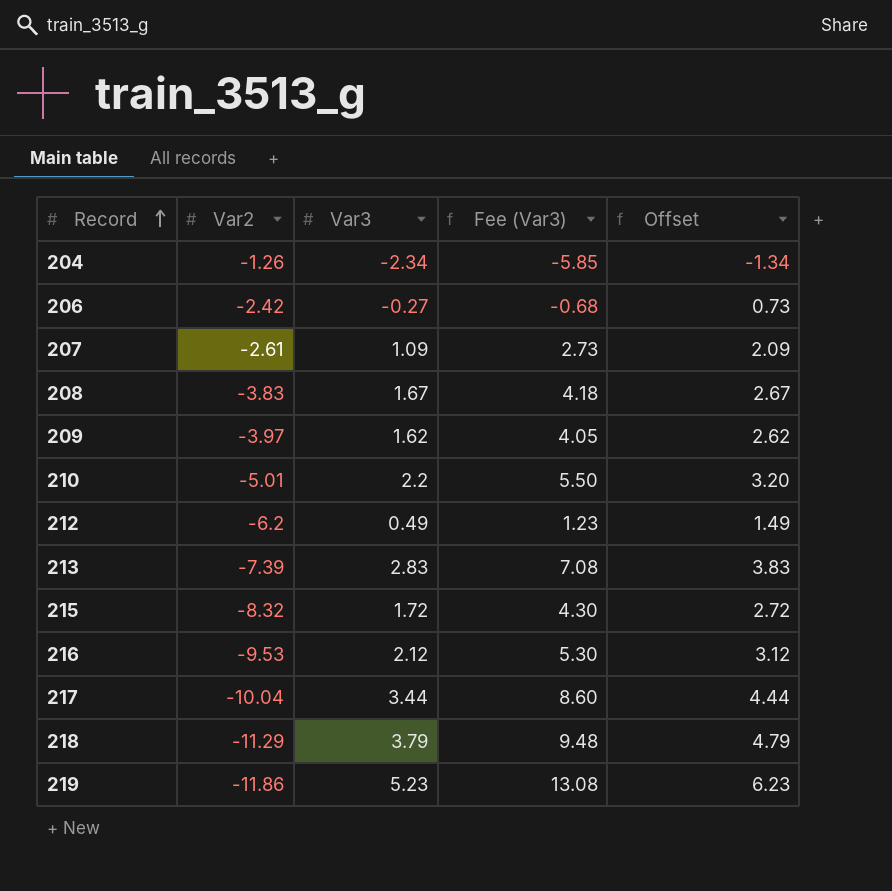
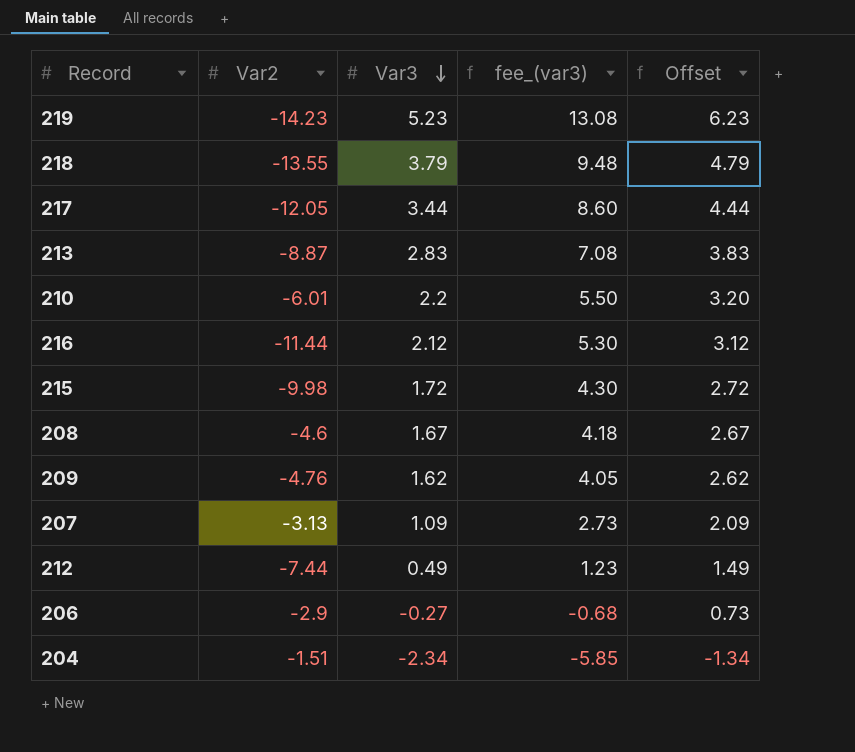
row order: Record ascending -> Var3 descending
column name: Fee (Var3) -> fee_(var3)
219 | Var2: -11.86 -> -14.23
218 | Var2: -11.29 -> -13.55
217 | Var2: -10.04 -> -12.05
213 | Var2: -7.39 -> -8.87
210 | Var2: -5.01 -> -6.01
216 | Var2: -9.53 -> -11.44
215 | Var2: -8.32 -> -9.98
208 | Var2: -3.83 -> -4.6
209 | Var2: -3.97 -> -4.76
207 | Var2: -2.61 -> -3.13
212 | Var2: -6.2 -> -7.44
206 | Var2: -2.42 -> -2.9
204 | Var2: -1.26 -> -1.51

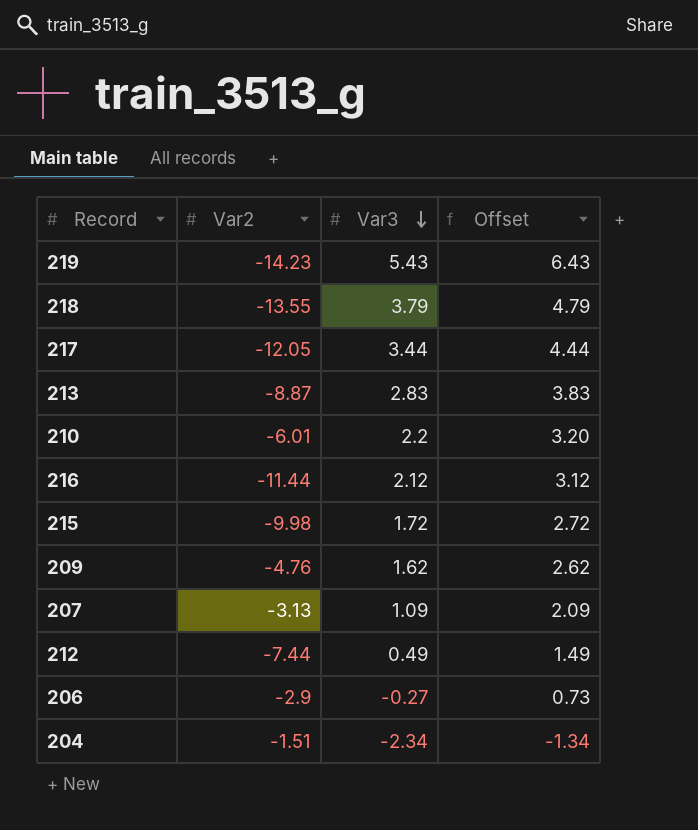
column fee_(var3) | formula: [Var3] * 2.5 -> none
row 208: -4.6 | 1.67 | 4.18 | 2.67 -> none
219 | Var3: 5.23 -> 5.43
219 | Offset: 6.23 -> 6.43

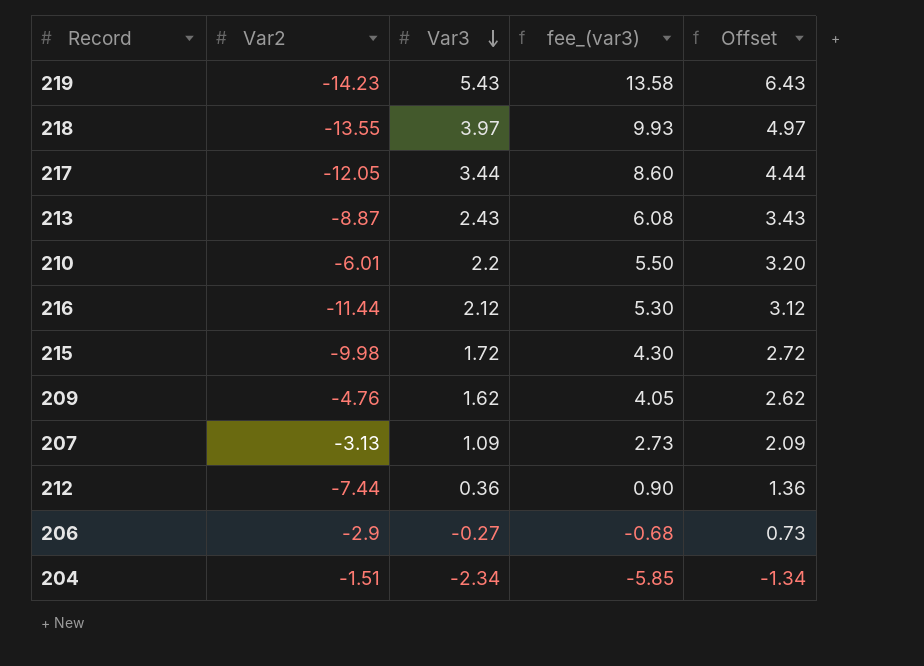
column fee_(var3) | formula: none -> [Var3] * 2.5
218 | Var3: 3.79 -> 3.97
218 | Offset: 4.79 -> 4.97
213 | Var3: 2.83 -> 2.43
213 | Offset: 3.83 -> 3.43
212 | Var3: 0.49 -> 0.36
212 | Offset: 1.49 -> 1.36

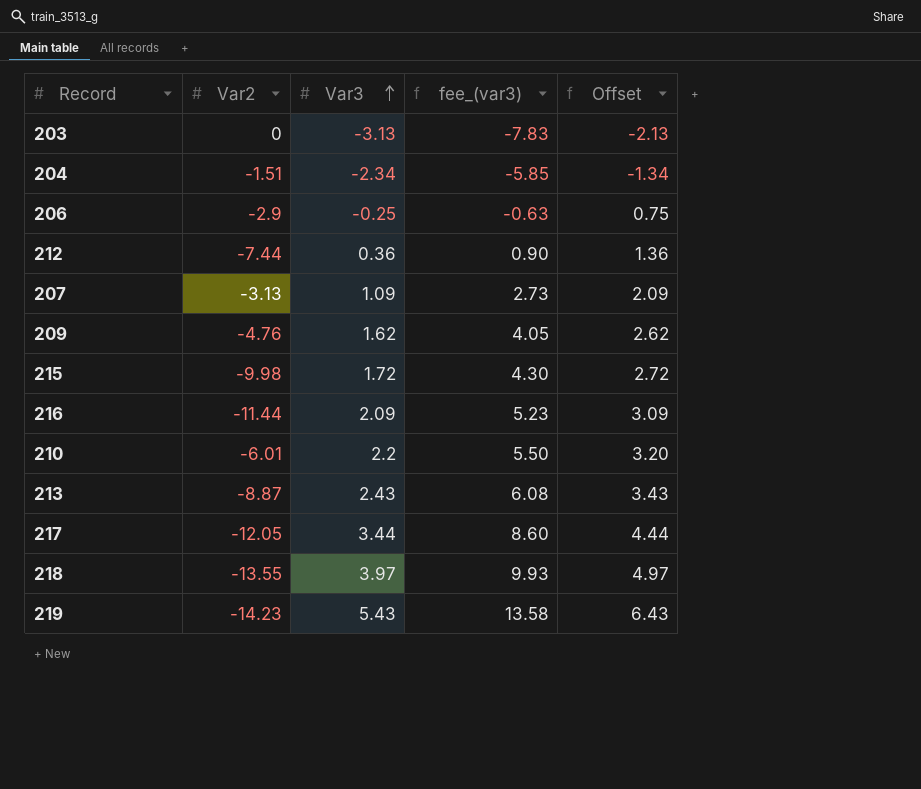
row order: Var3 descending -> Var3 ascending
row 203: none -> 0 | -3.13 | -7.83 | -2.13
206 | Var3: -0.27 -> -0.25
206 | fee_(var3): -0.68 -> -0.63
206 | Offset: 0.73 -> 0.75
216 | Var3: 2.12 -> 2.09
216 | fee_(var3): 5.30 -> 5.23
216 | Offset: 3.12 -> 3.09

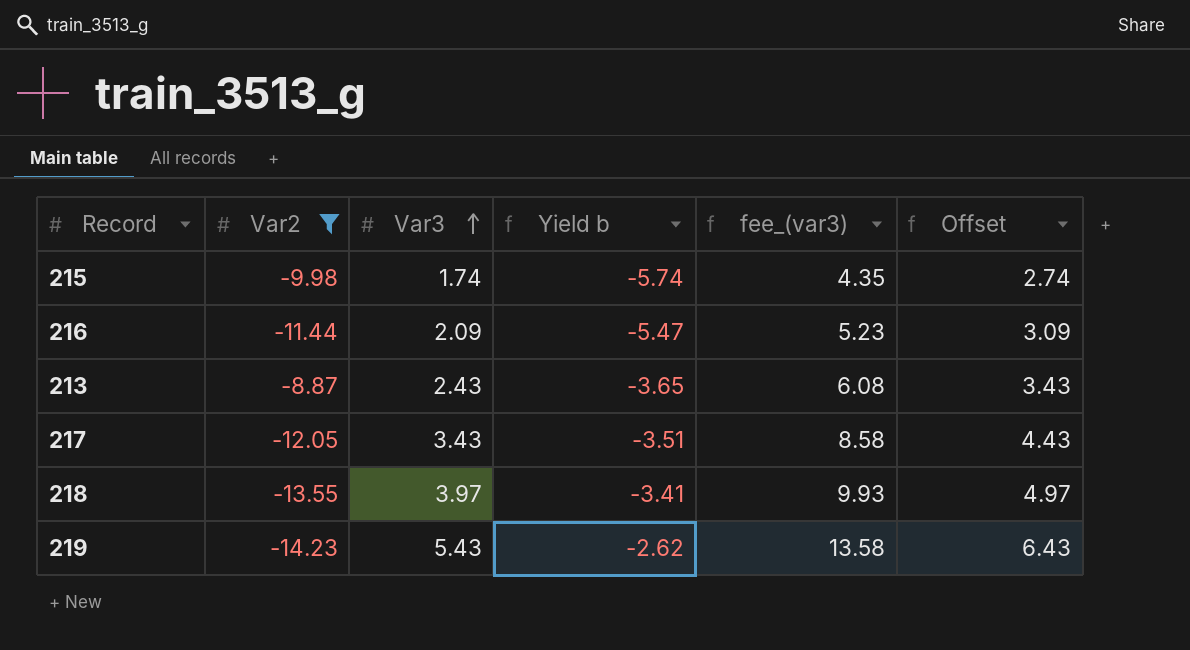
filter: none -> Var2 <= -8.87
column Yield b | formula: none -> [Var2] / [Var3]
215 | Var3: 1.72 -> 1.74
215 | fee_(var3): 4.30 -> 4.35
215 | Offset: 2.72 -> 2.74
217 | Var3: 3.44 -> 3.43
217 | fee_(var3): 8.60 -> 8.58
217 | Offset: 4.44 -> 4.43

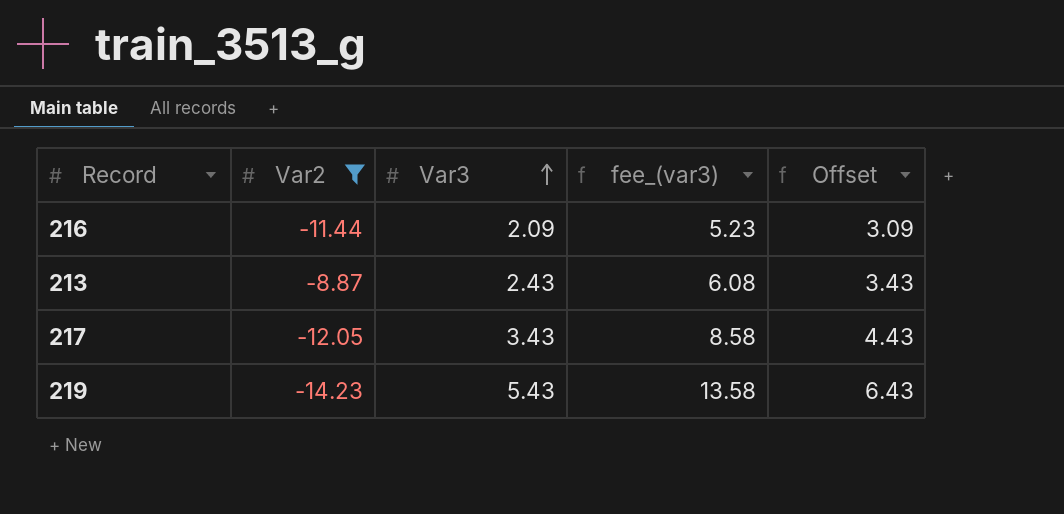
column Yield b | formula: [Var2] / [Var3] -> none
row 215: -9.98 | 1.74 | -5.74 | 4.35 | 2.74 -> none
row 218: -13.55 | 3.97 | -3.41 | 9.93 | 4.97 -> none

